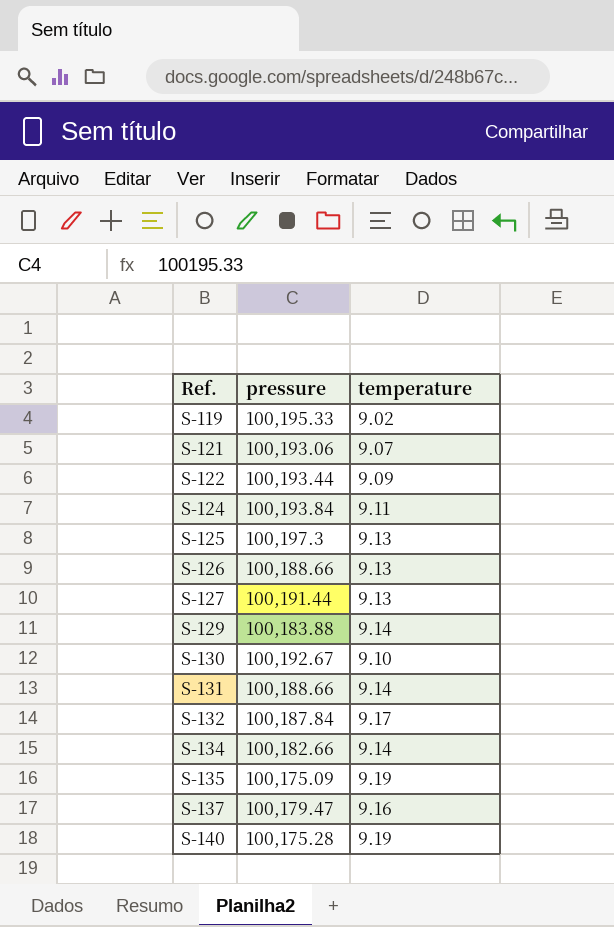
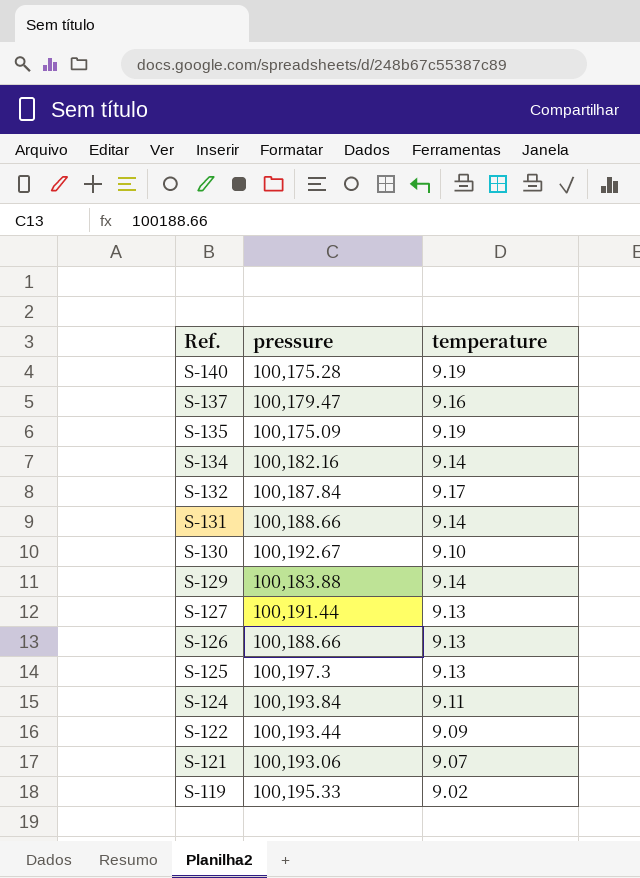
row order: Ref. ascending -> Ref. descending
S-134 | pressure: 100,182.66 -> 100,182.16

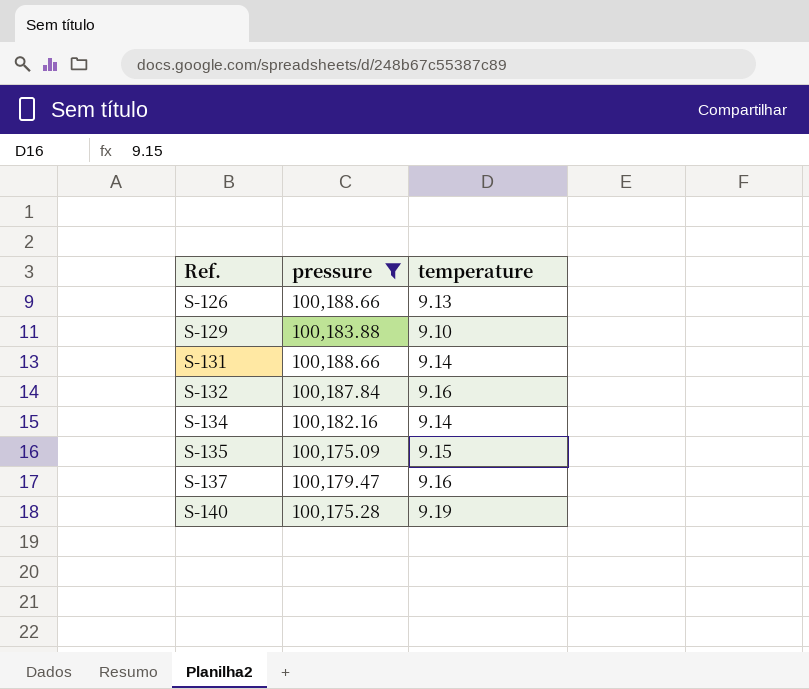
filter: none -> pressure <= 100,188.66
row order: Ref. descending -> Ref. ascending
S-129 | temperature: 9.14 -> 9.10
S-132 | temperature: 9.17 -> 9.16
S-135 | temperature: 9.19 -> 9.15

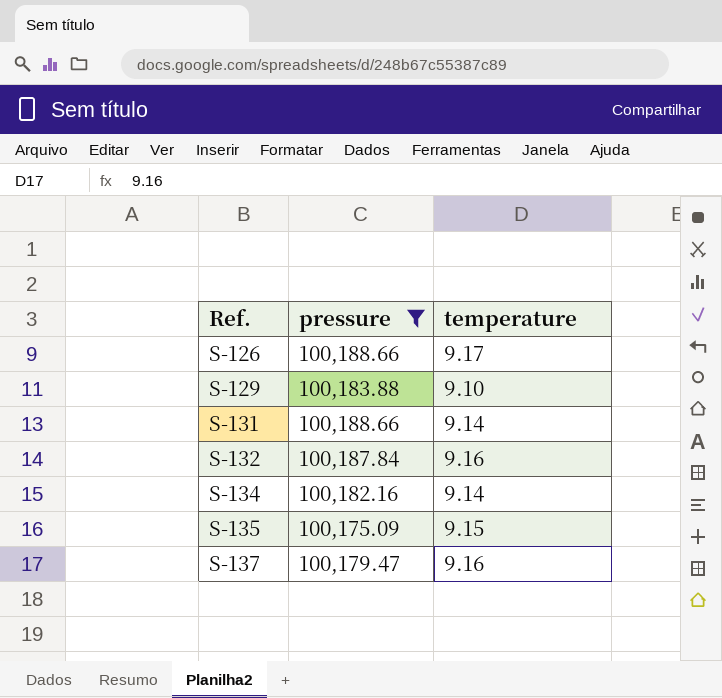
row S-140: 100,175.28 | 9.19 -> none
S-126 | temperature: 9.13 -> 9.17

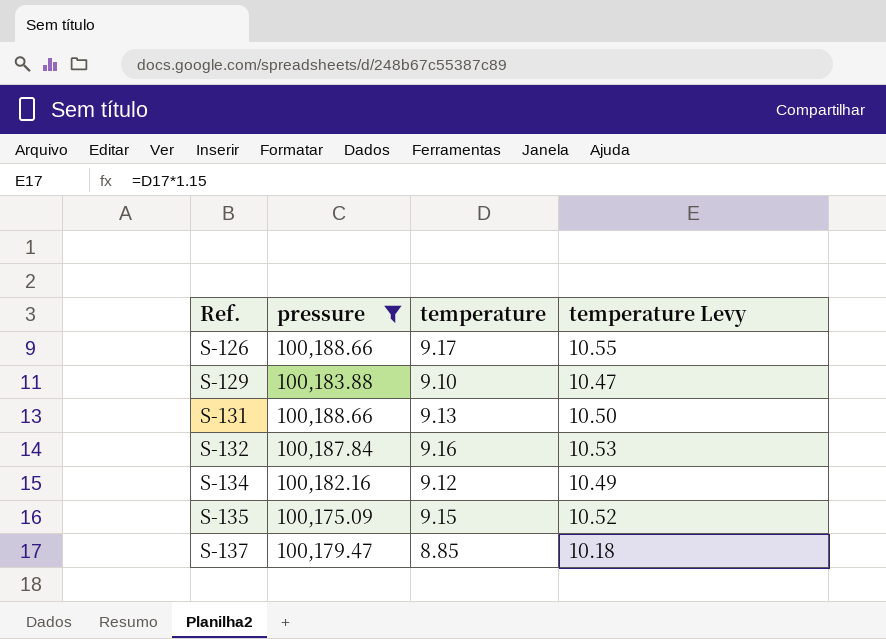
column temperature Levy | formula: none -> [temperature] * 1.15
S-131 | temperature: 9.14 -> 9.13
S-134 | temperature: 9.14 -> 9.12
S-137 | temperature: 9.16 -> 8.85

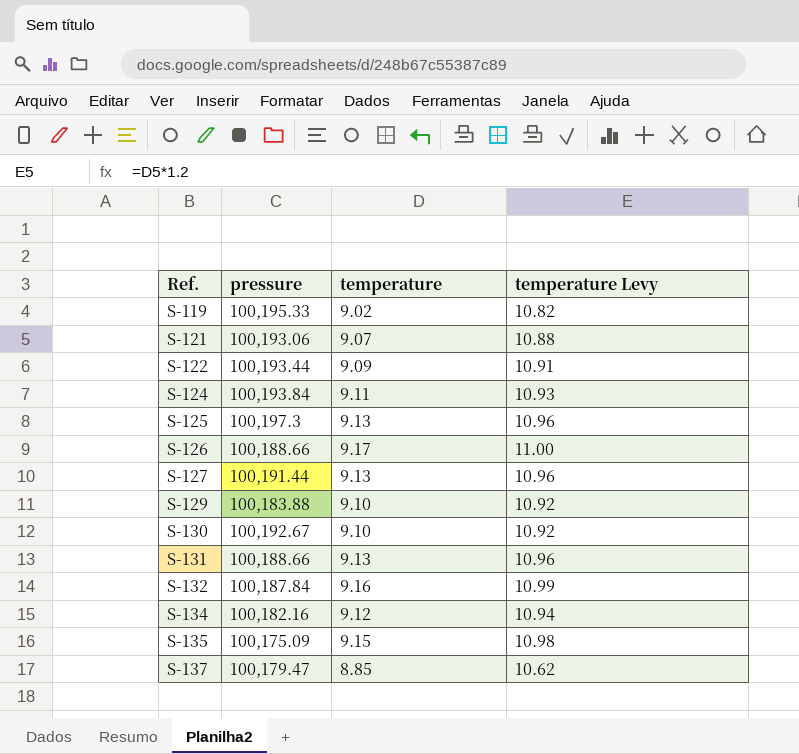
filter: pressure <= 100,188.66 -> none
column temperature Levy | formula: [temperature] * 1.15 -> [temperature] * 1.2

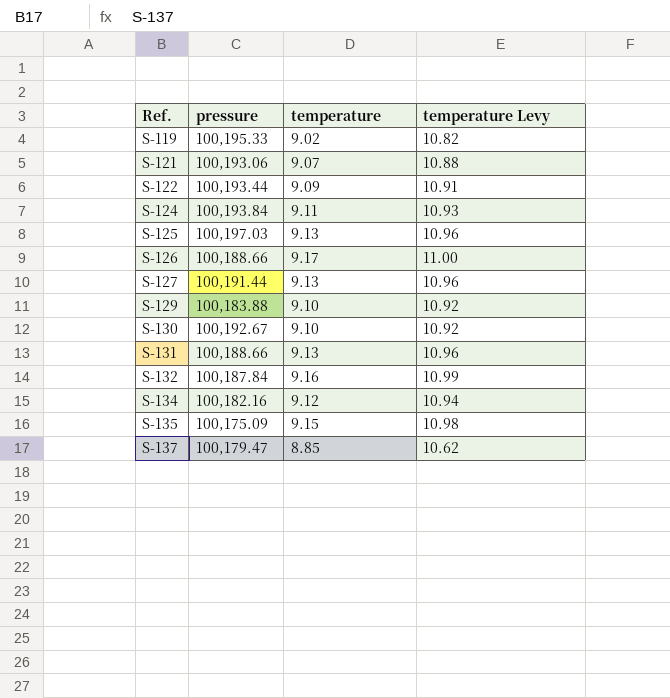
S-125 | pressure: 100,197.3 -> 100,197.03

